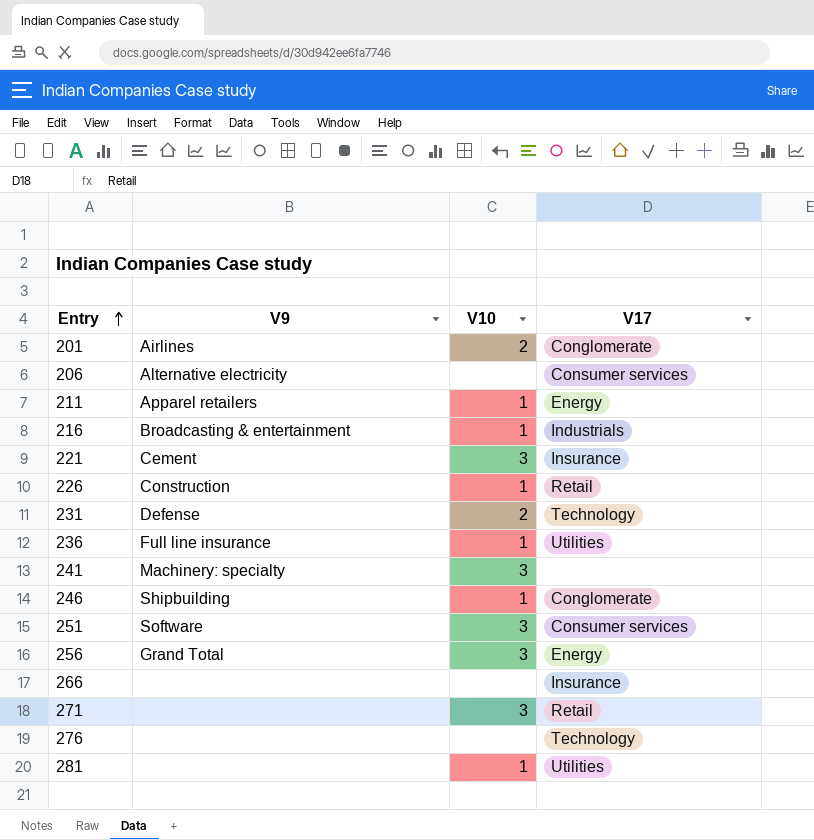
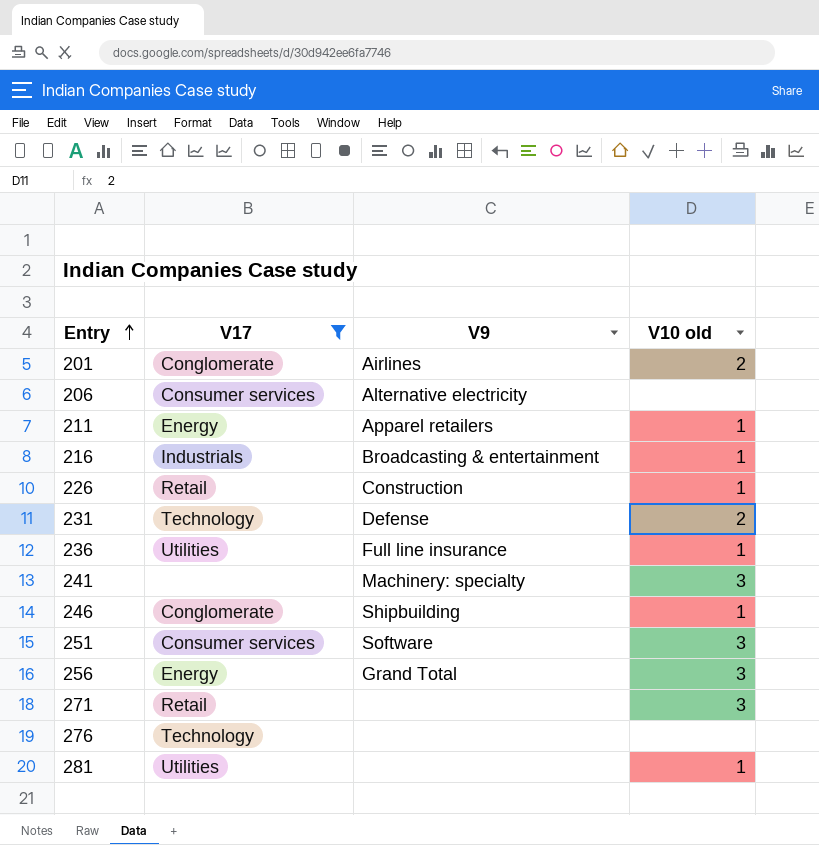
filter: none -> V17 != Insurance
column V17 | position: 4 -> 2
column name: V10 -> V10 old

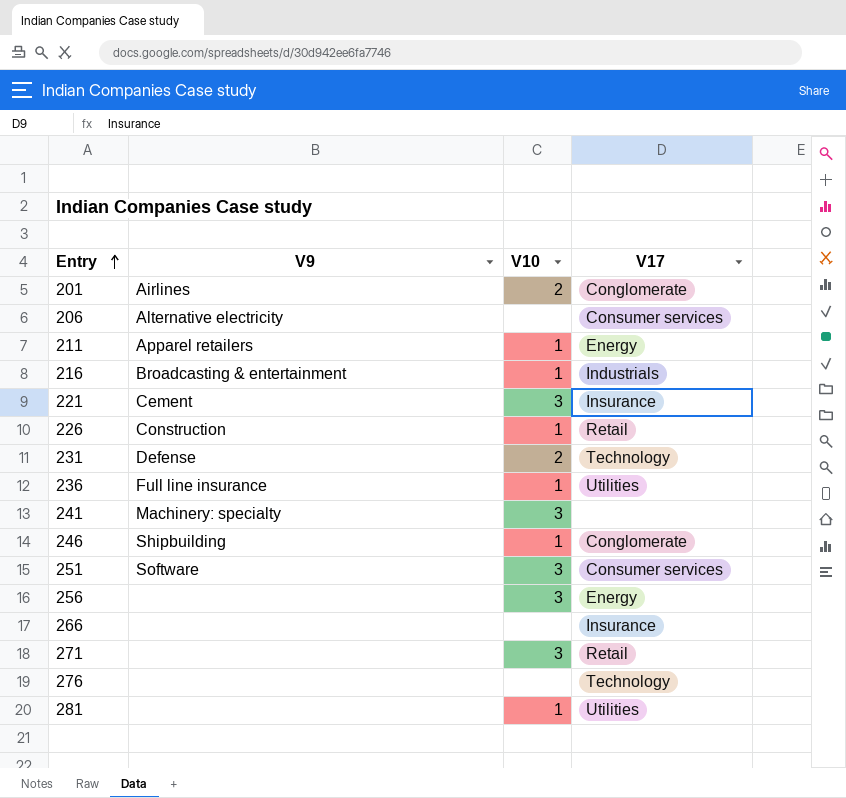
filter: V17 != Insurance -> none
column name: V10 old -> V10
column V17 | position: 2 -> 4
256 | V9: Grand Total -> none

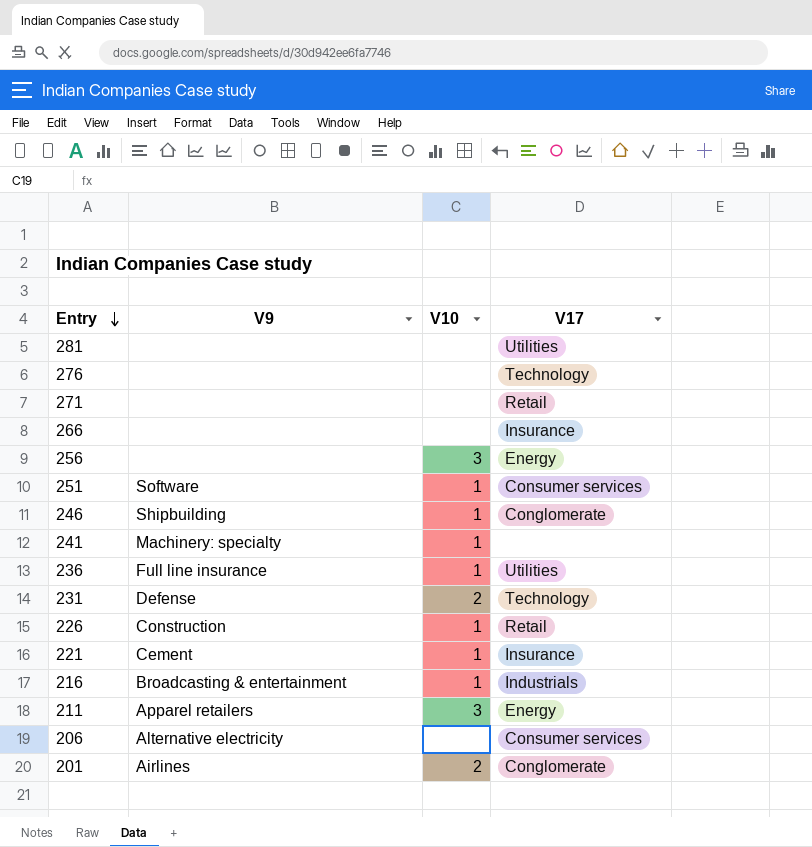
row order: Entry ascending -> Entry descending
281 | V10: 1 -> none
271 | V10: 3 -> none
251 | V10: 3 -> 1
241 | V10: 3 -> 1
221 | V10: 3 -> 1
211 | V10: 1 -> 3

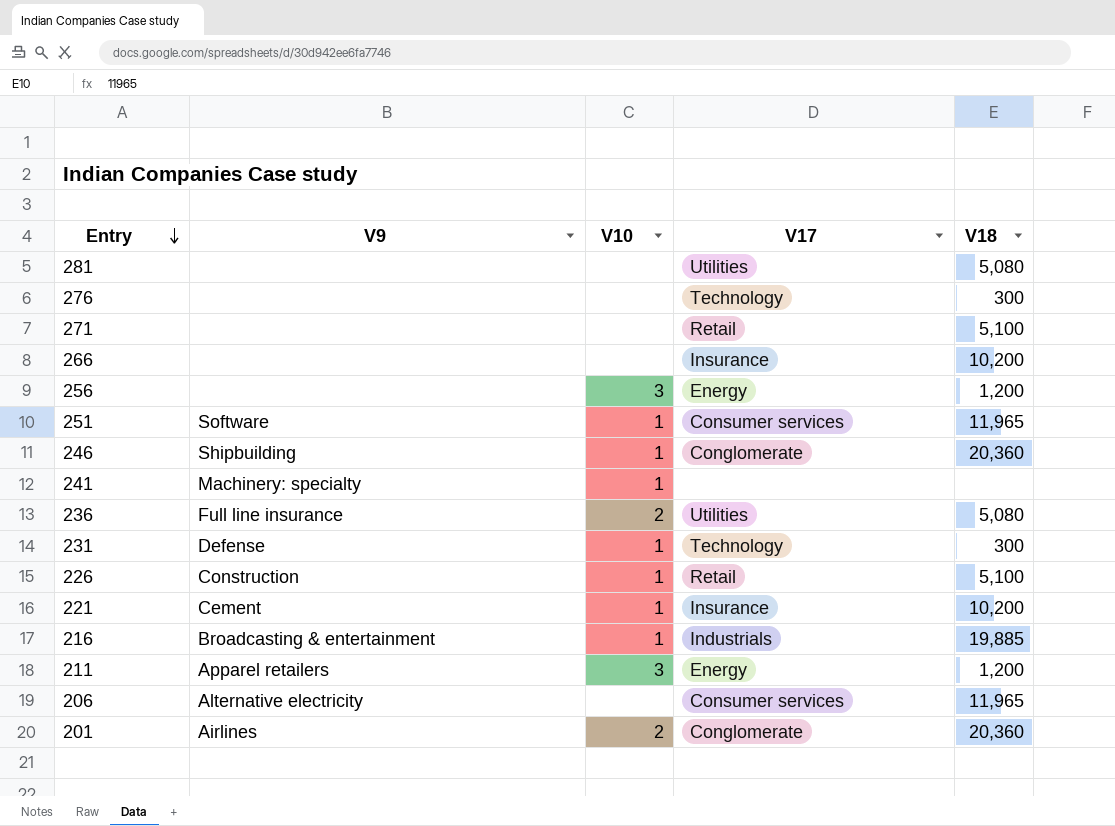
column V18 | position: none -> 5
236 | V10: 1 -> 2
231 | V10: 2 -> 1

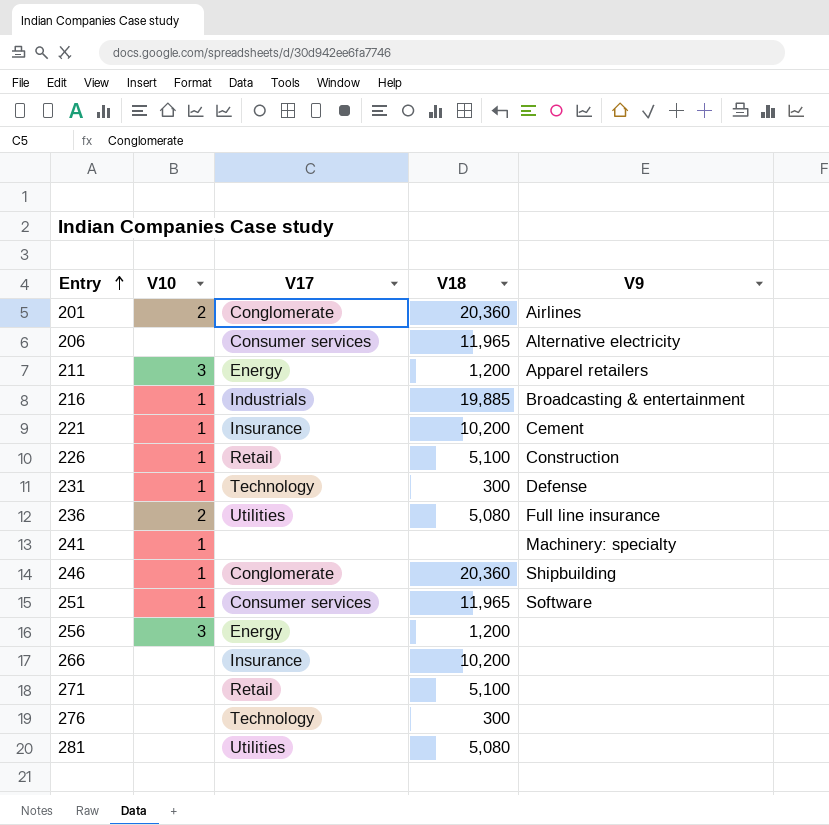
row order: Entry descending -> Entry ascending
column V9 | position: 2 -> 5

